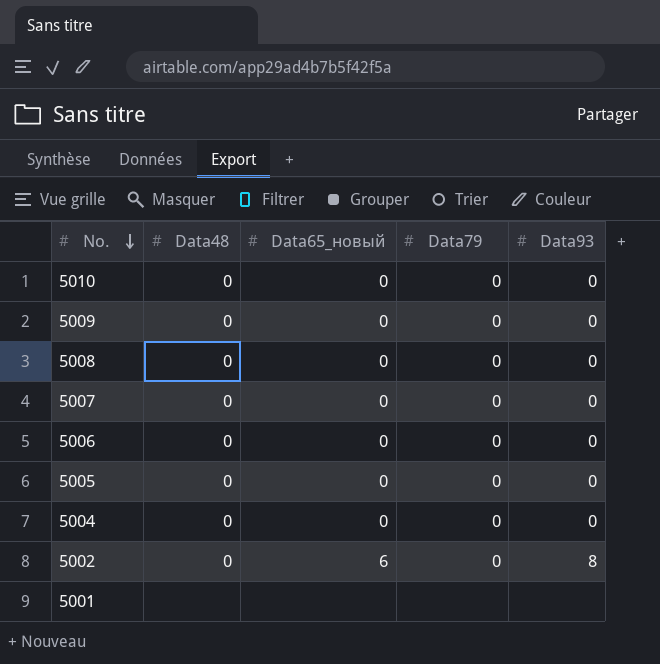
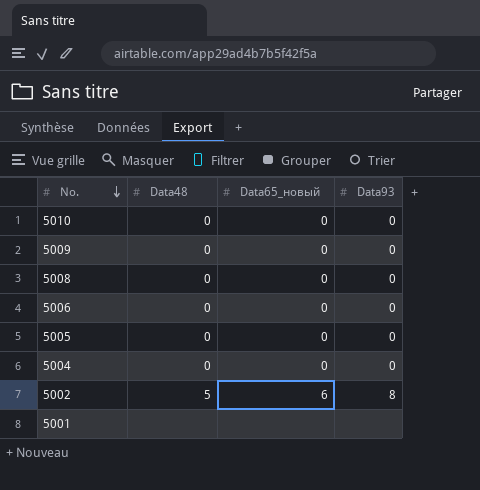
column Data79 | position: 4 -> none
row 5007: 0 | 0 | 0 | 0 -> none
5002 | Data48: 0 -> 5

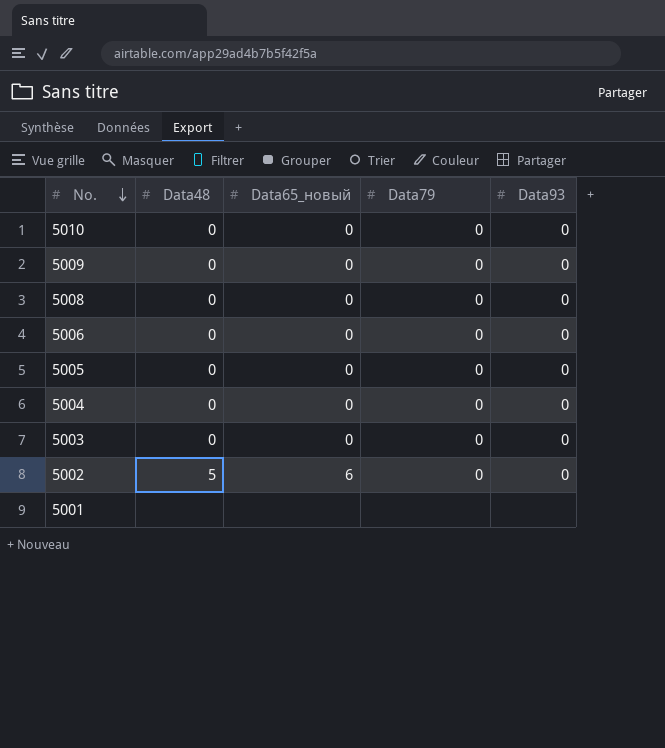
column Data79 | position: none -> 4
row 5003: none -> 0 | 0 | 0 | 0
5002 | Data93: 8 -> 0

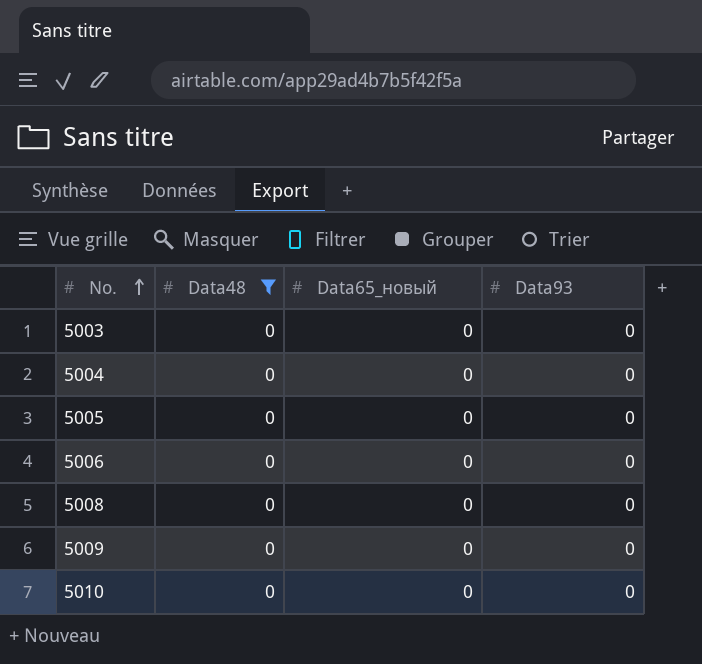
filter: none -> Data48 = 0
row order: No. descending -> No. ascending
column Data79 | position: 4 -> none

